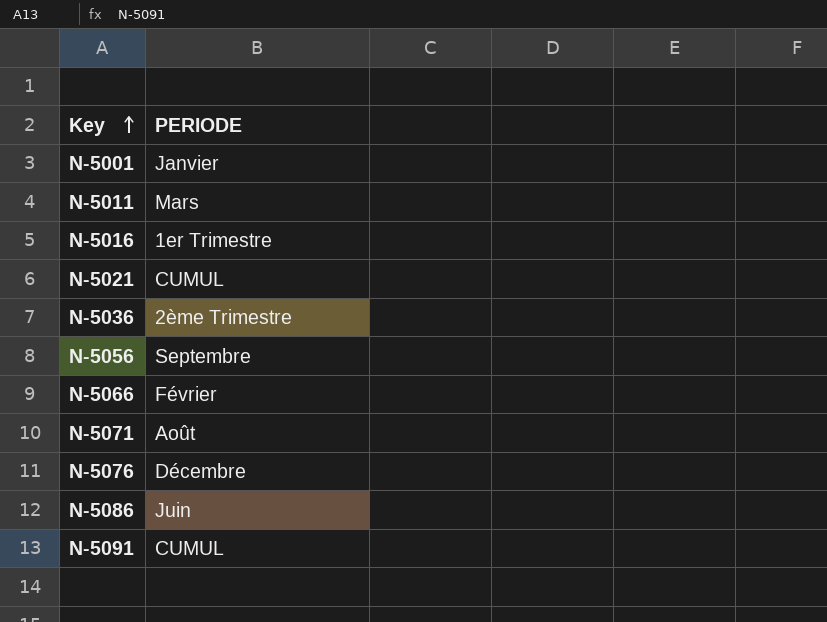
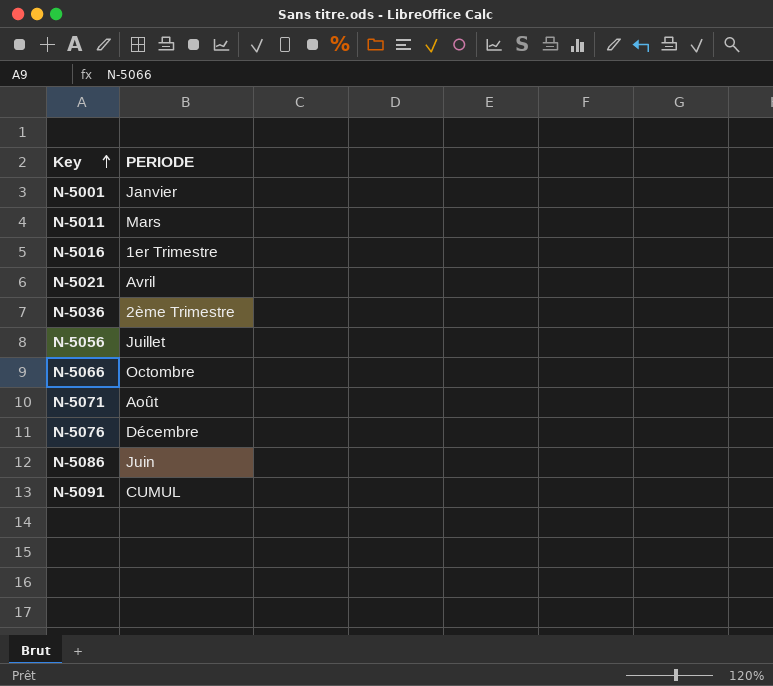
N-5021 | PERIODE: CUMUL -> Avril
N-5056 | PERIODE: Septembre -> Juillet
N-5066 | PERIODE: Février -> Octombre

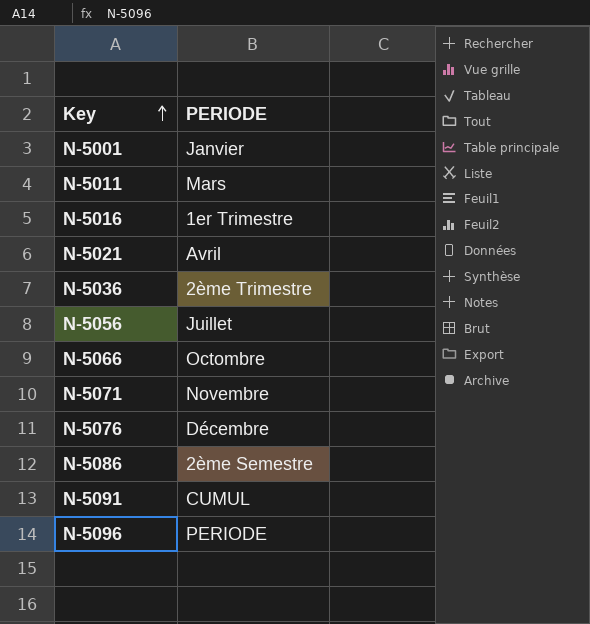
N-5071 | PERIODE: Août -> Novembre
N-5086 | PERIODE: Juin -> 2ème Semestre
row N-5096: none -> PERIODE

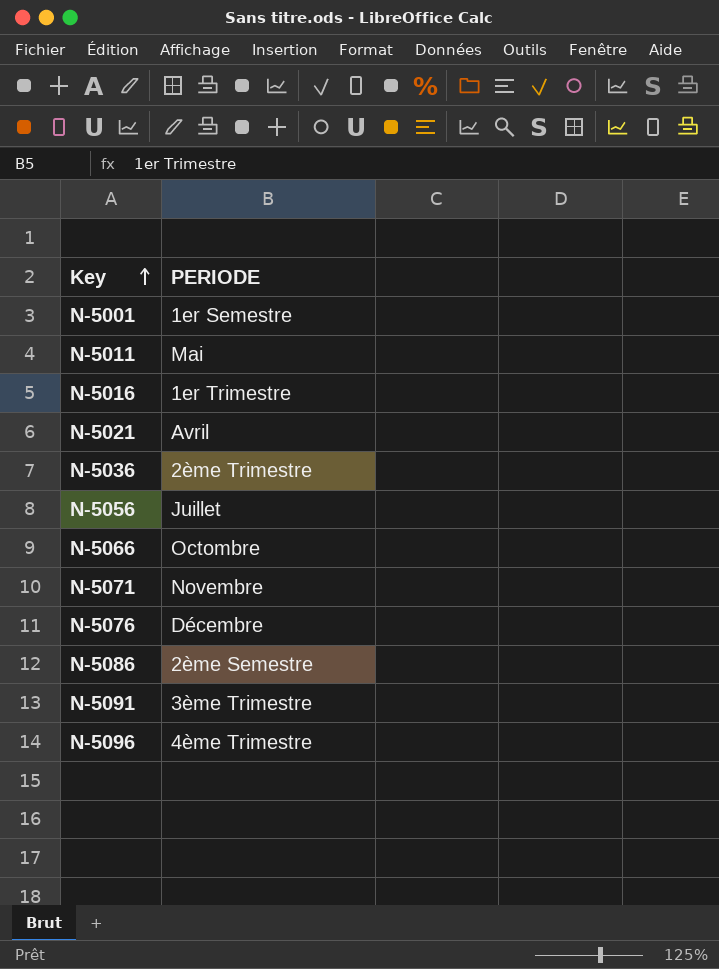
N-5001 | PERIODE: Janvier -> 1er Semestre
N-5011 | PERIODE: Mars -> Mai
N-5091 | PERIODE: CUMUL -> 3ème Trimestre
N-5096 | PERIODE: PERIODE -> 4ème Trimestre

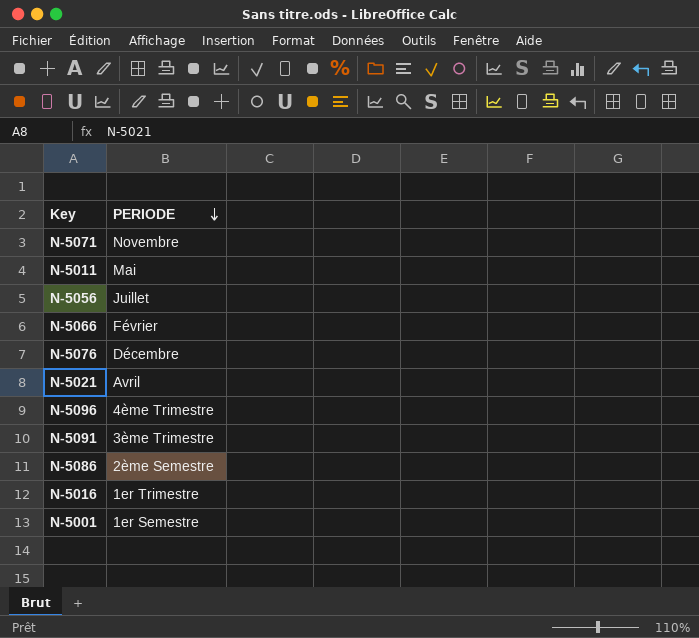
row order: Key ascending -> PERIODE descending
row N-5036: 2ème Trimestre -> none
N-5066 | PERIODE: Octombre -> Février

